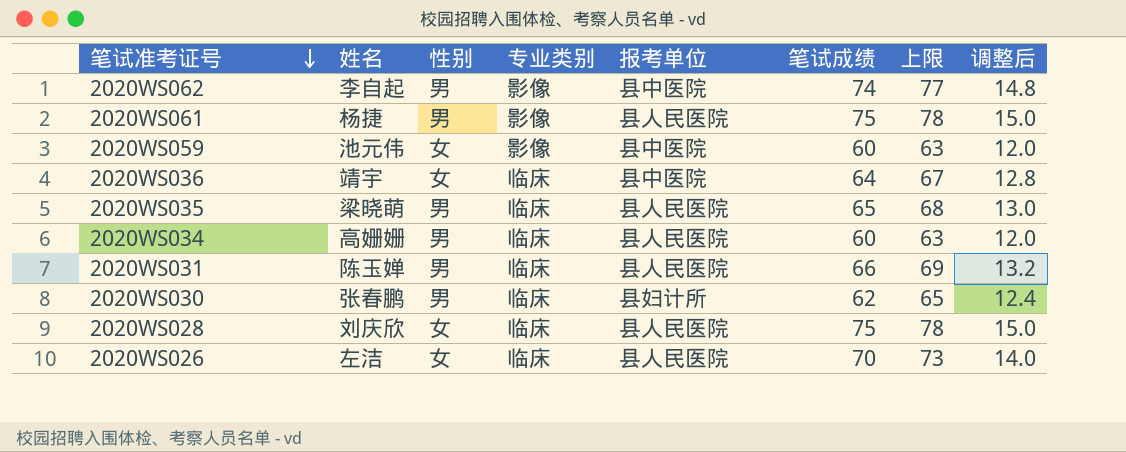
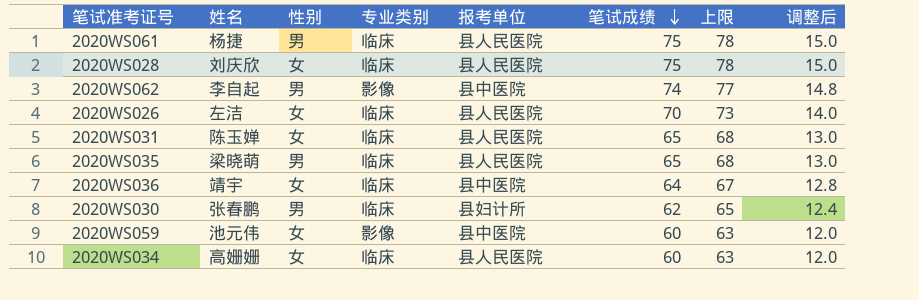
row order: 笔试准考证号 descending -> 笔试成绩 descending
2020WS061 | 专业类别: 影像 -> 临床
2020WS031 | 性别: 男 -> 女
2020WS031 | 笔试成绩: 66 -> 65
2020WS031 | 上限: 69 -> 68
2020WS031 | 调整后: 13.2 -> 13.0
2020WS034 | 性别: 男 -> 女

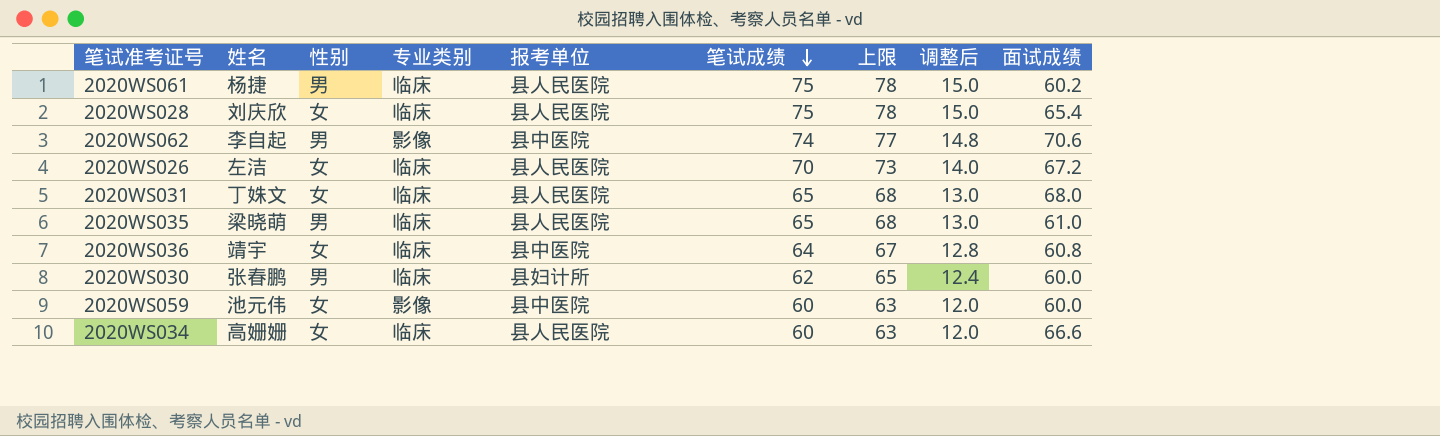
column 面试成绩 | position: none -> 9
2020WS031 | 姓名: 陈玉婵 -> 丁姝文

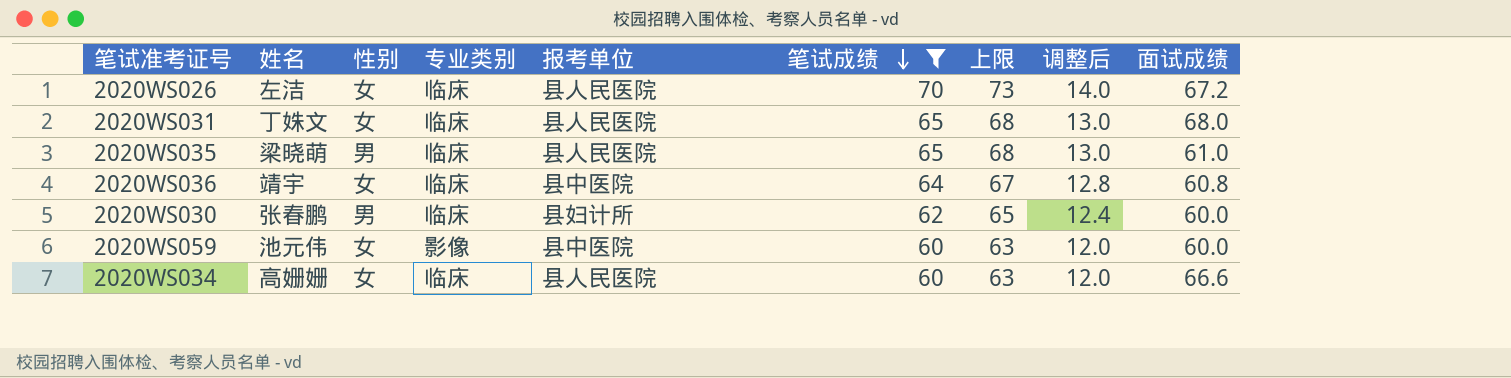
filter: none -> 笔试成绩 <= 70

